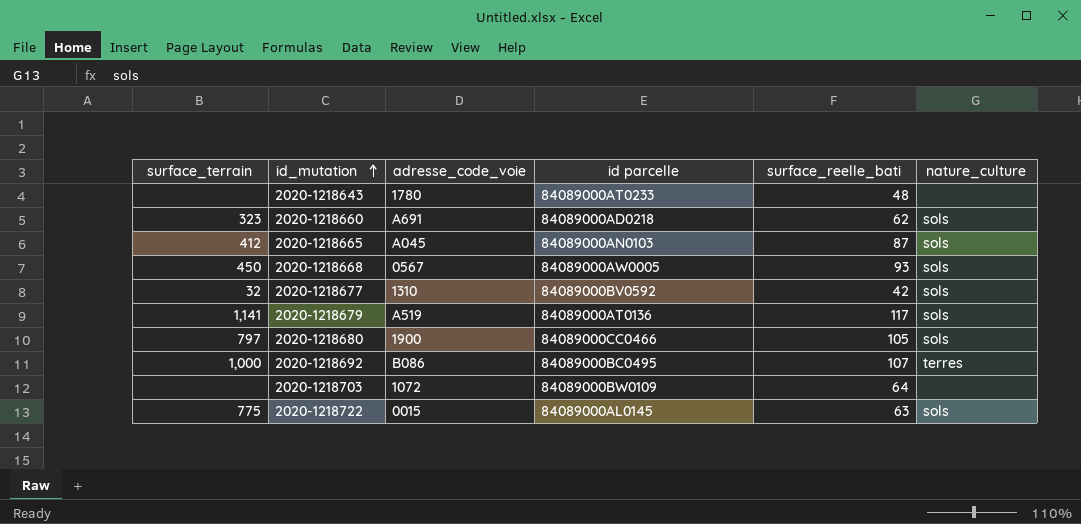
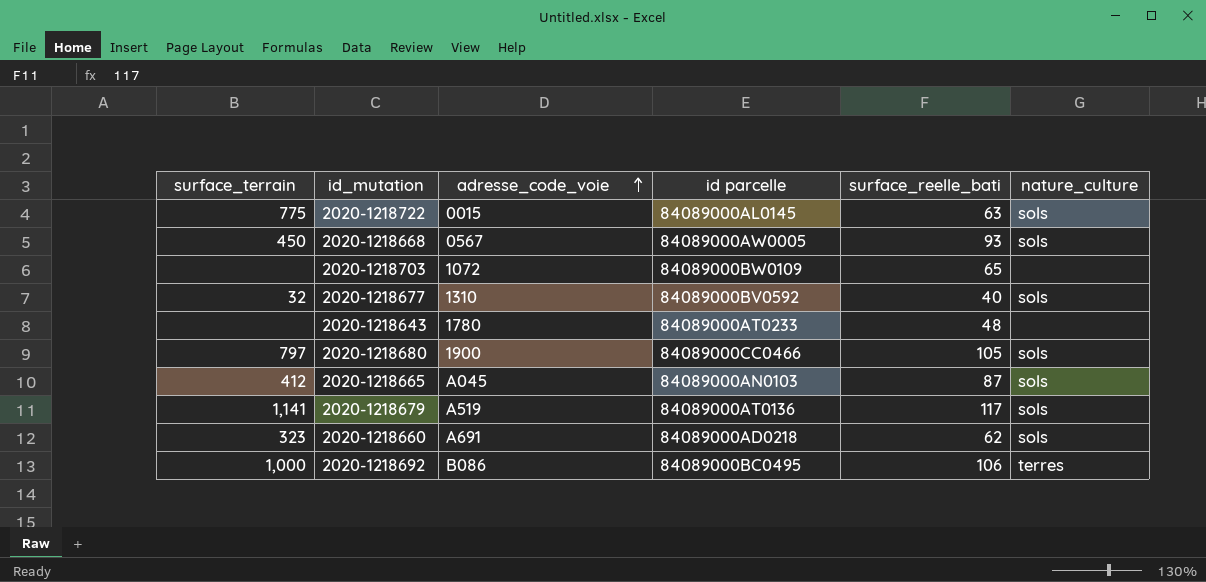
row order: id_mutation ascending -> adresse_code_voie ascending
2020-1218703 | surface_reelle_bati: 64 -> 65
2020-1218677 | surface_reelle_bati: 42 -> 40
2020-1218692 | surface_reelle_bati: 107 -> 106

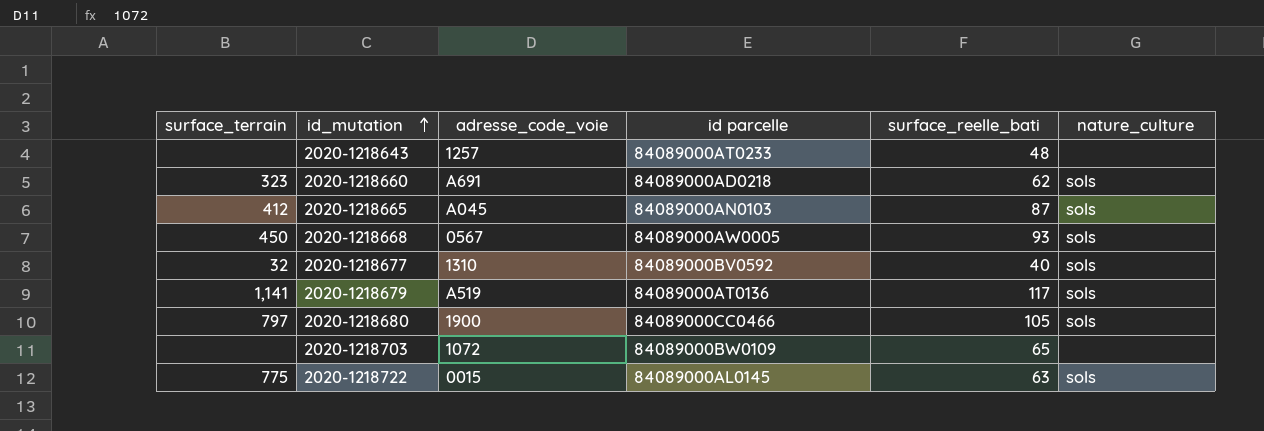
row order: adresse_code_voie ascending -> id_mutation ascending
row 2020-1218692: 1,000 | B086 | 84089000BC0495 | 106 | terres -> none
2020-1218643 | adresse_code_voie: 1780 -> 1257

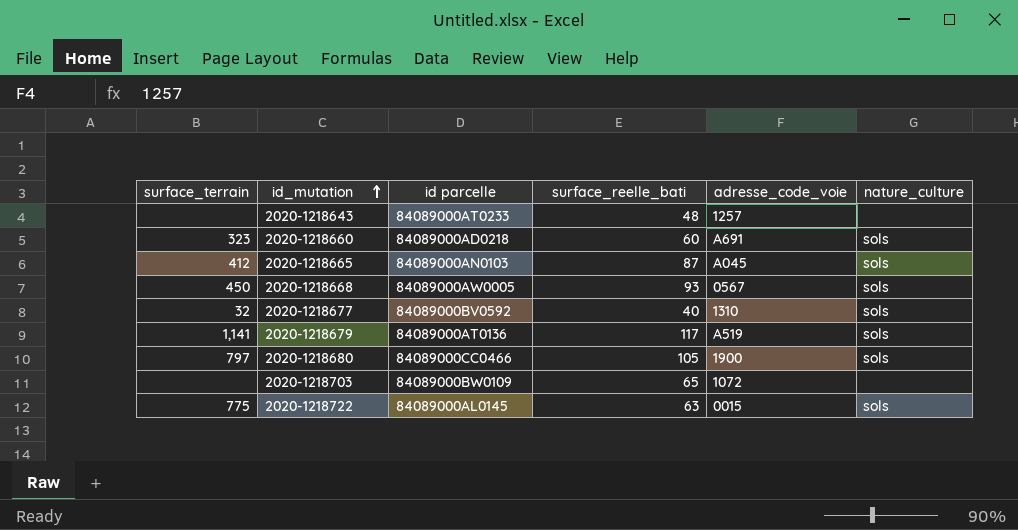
column adresse_code_voie | position: 3 -> 5
2020-1218660 | surface_reelle_bati: 62 -> 60

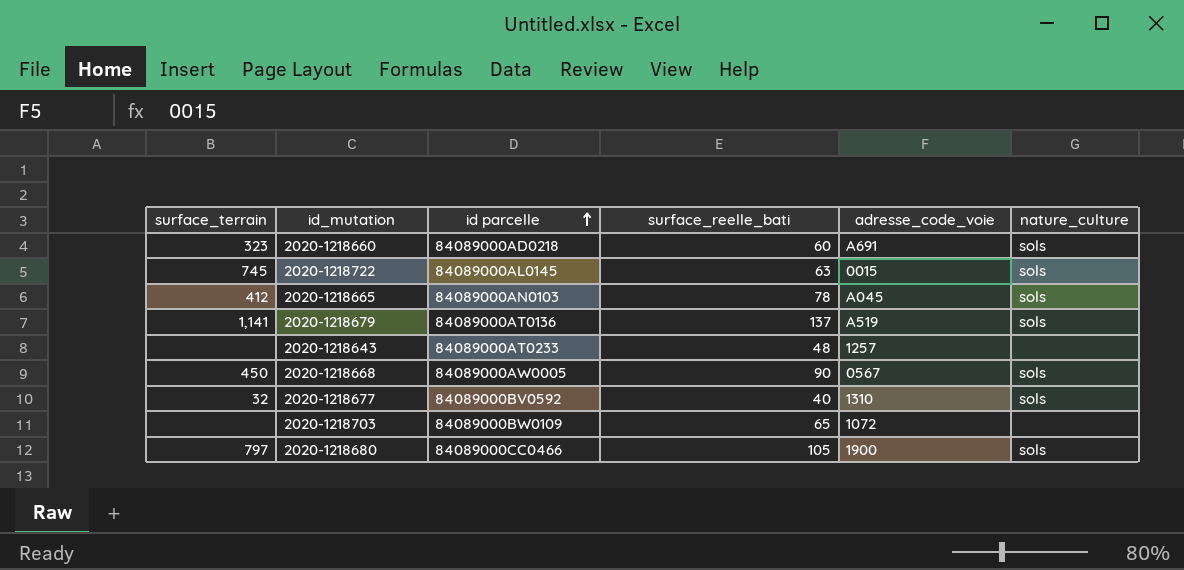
row order: id_mutation ascending -> id parcelle ascending
2020-1218722 | surface_terrain: 775 -> 745
2020-1218665 | surface_reelle_bati: 87 -> 78
2020-1218679 | surface_reelle_bati: 117 -> 137
2020-1218668 | surface_reelle_bati: 93 -> 90

